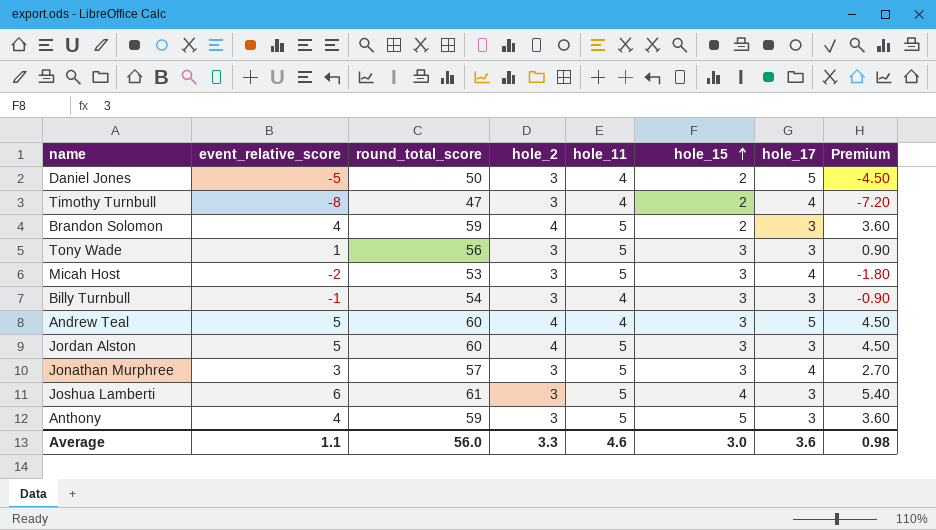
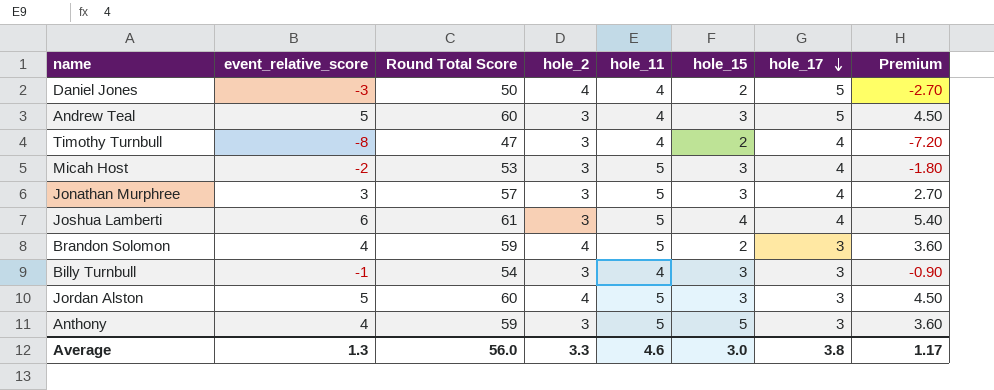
row order: hole_15 ascending -> hole_17 descending
column name: round_total_score -> Round Total Score
row Tony Wade: 1 | 56 | 3 | 5 | 3 | 3 | 0.90 -> none
Daniel Jones | event_relative_score: -5 -> -3
Daniel Jones | hole_2: 3 -> 4
Daniel Jones | Premium: -4.50 -> -2.70
Andrew Teal | hole_2: 4 -> 3
Joshua Lamberti | hole_17: 3 -> 4
Average | event_relative_score: 1.1 -> 1.3
Average | hole_17: 3.6 -> 3.8
Average | Premium: 0.98 -> 1.17

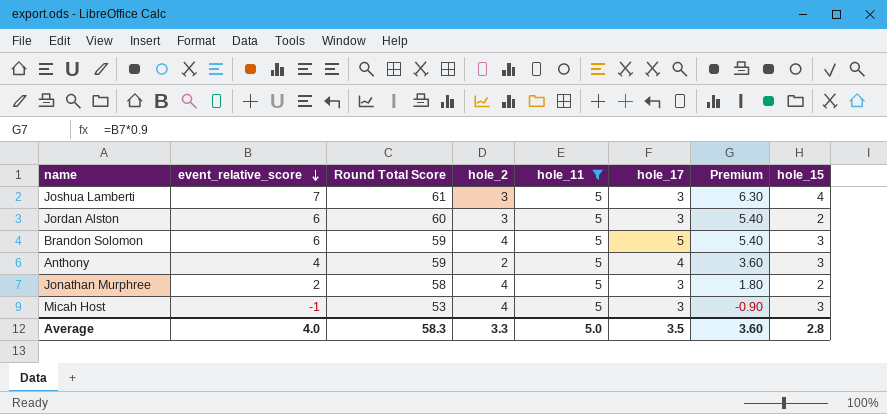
filter: none -> hole_11 = 5
row order: hole_17 descending -> event_relative_score descending
column hole_15 | position: 6 -> 8
Joshua Lamberti | event_relative_score: 6 -> 7
Joshua Lamberti | hole_17: 4 -> 3
Joshua Lamberti | Premium: 5.40 -> 6.30
Jordan Alston | event_relative_score: 5 -> 6
Jordan Alston | hole_2: 4 -> 3
Jordan Alston | Premium: 4.50 -> 5.40
Jordan Alston | hole_15: 3 -> 2
Brandon Solomon | event_relative_score: 4 -> 6
Brandon Solomon | hole_17: 3 -> 5
Brandon Solomon | Premium: 3.60 -> 5.40
Brandon Solomon | hole_15: 2 -> 3
Anthony | hole_2: 3 -> 2
Anthony | hole_17: 3 -> 4
Anthony | hole_15: 5 -> 3
Jonathan Murphree | event_relative_score: 3 -> 2
Jonathan Murphree | Round Total Score: 57 -> 58
Jonathan Murphree | hole_2: 3 -> 4
Jonathan Murphree | hole_17: 4 -> 3
Jonathan Murphree | Premium: 2.70 -> 1.80
Jonathan Murphree | hole_15: 3 -> 2
Micah Host | event_relative_score: -2 -> -1
Micah Host | hole_2: 3 -> 4
Micah Host | hole_17: 4 -> 3
Micah Host | Premium: -1.80 -> -0.90
Average | event_relative_score: 1.3 -> 4.0
Average | Round Total Score: 56.0 -> 58.3
Average | hole_11: 4.6 -> 5.0
Average | hole_17: 3.8 -> 3.5
Average | Premium: 1.17 -> 3.60
Average | hole_15: 3.0 -> 2.8

